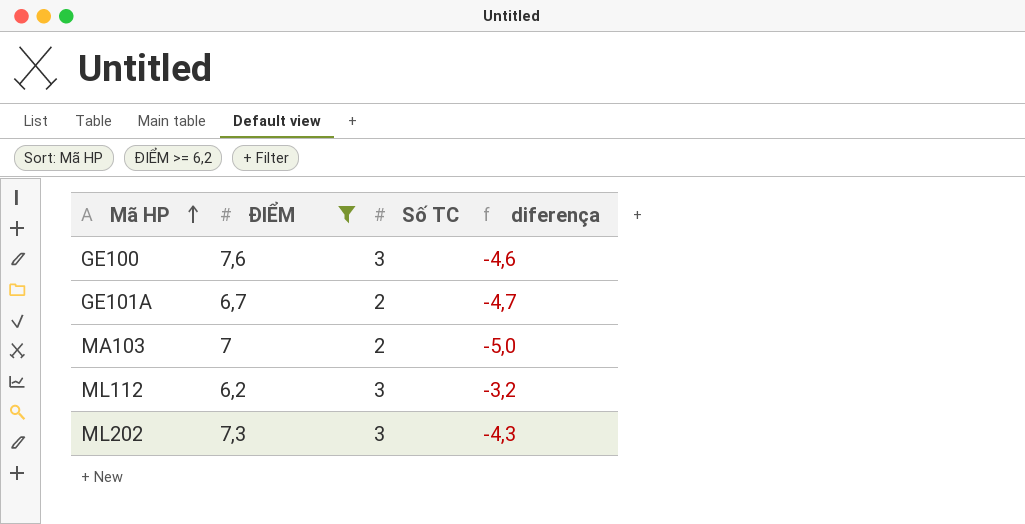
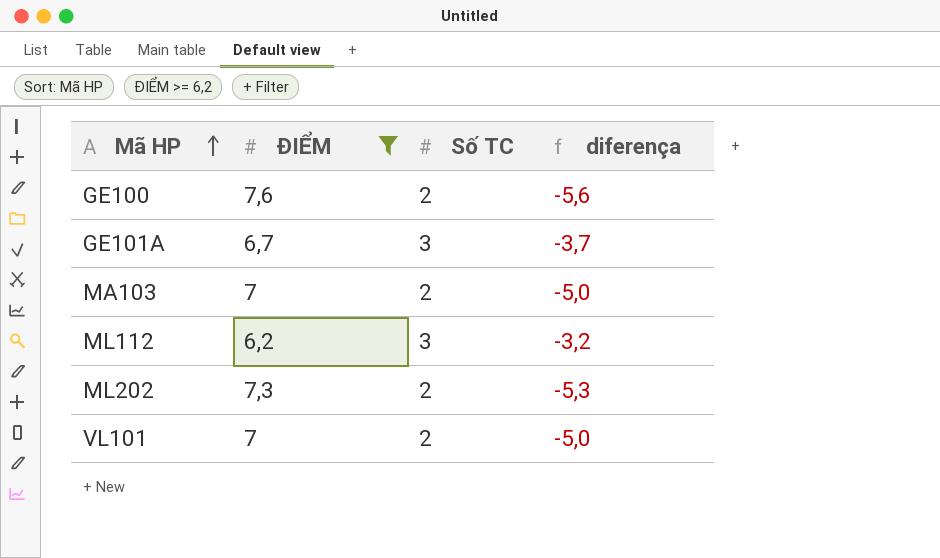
GE100 | Số TC: 3 -> 2
GE100 | diferença: -4,6 -> -5,6
GE101A | Số TC: 2 -> 3
GE101A | diferença: -4,7 -> -3,7
ML202 | Số TC: 3 -> 2
ML202 | diferença: -4,3 -> -5,3
row VL101: none -> 7 | 2 | -5,0

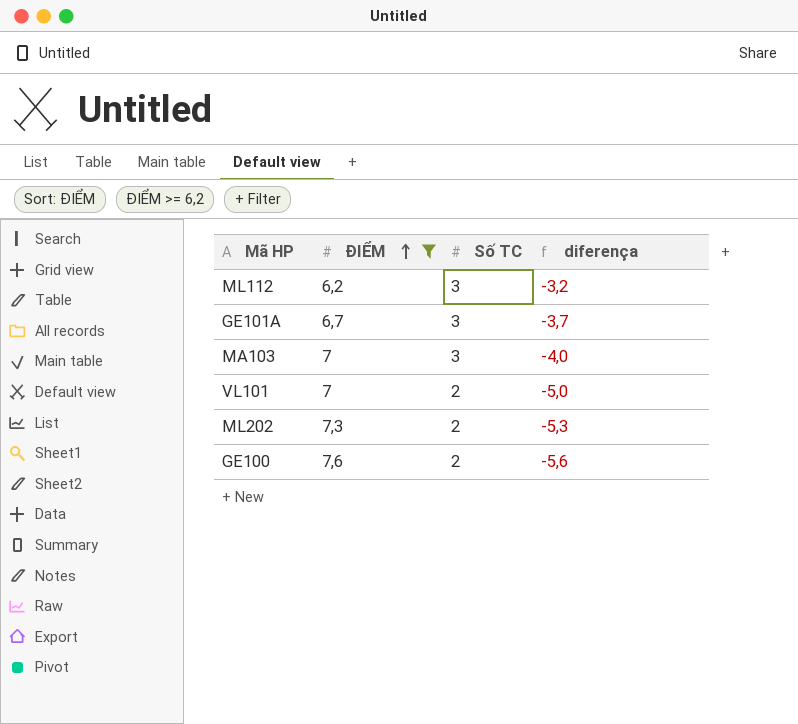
row order: Mã HP ascending -> ĐIỂM ascending
MA103 | Số TC: 2 -> 3
MA103 | diferença: -5,0 -> -4,0

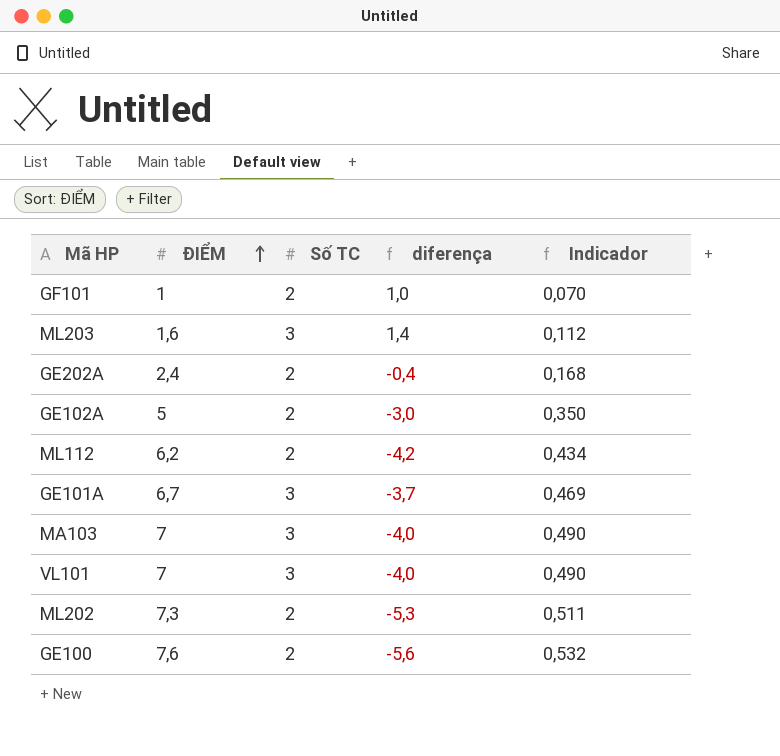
filter: ĐIỂM >= 6,2 -> none
column Indicador | formula: none -> [ĐIỂM] * 0,07
ML112 | Số TC: 3 -> 2
ML112 | diferença: -3,2 -> -4,2
VL101 | Số TC: 2 -> 3
VL101 | diferença: -5,0 -> -4,0

